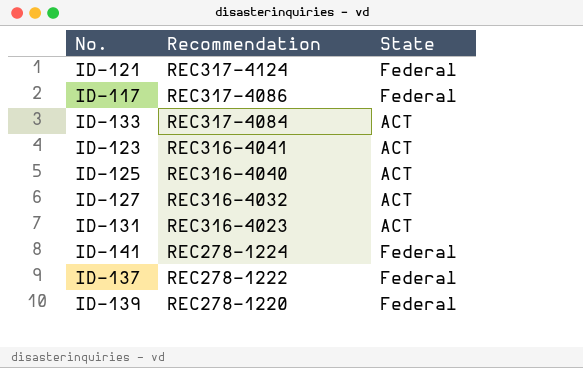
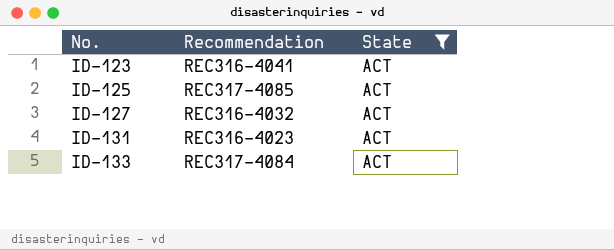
filter: none -> State = ACT
row order: Recommendation descending -> No. ascending
ID-125 | Recommendation: REC316-4040 -> REC317-4085

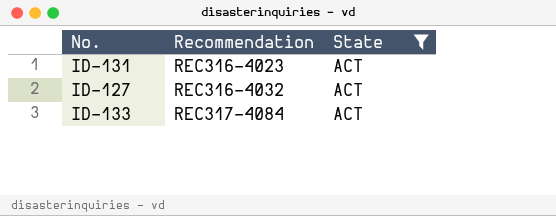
row order: No. ascending -> Recommendation ascending
row ID-123: REC316-4041 | ACT -> none
row ID-125: REC317-4085 | ACT -> none

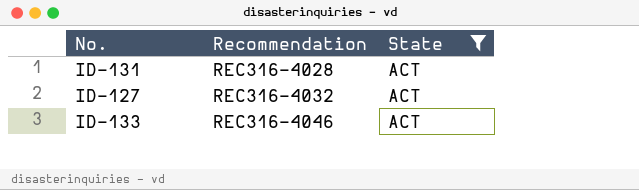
ID-131 | Recommendation: REC316-4023 -> REC316-4028
ID-133 | Recommendation: REC317-4084 -> REC316-4046

